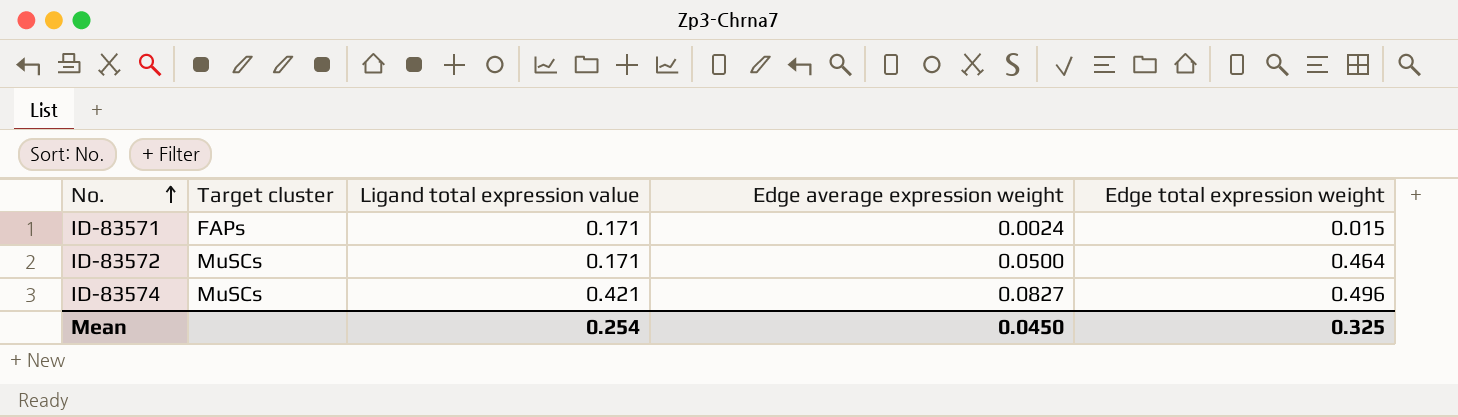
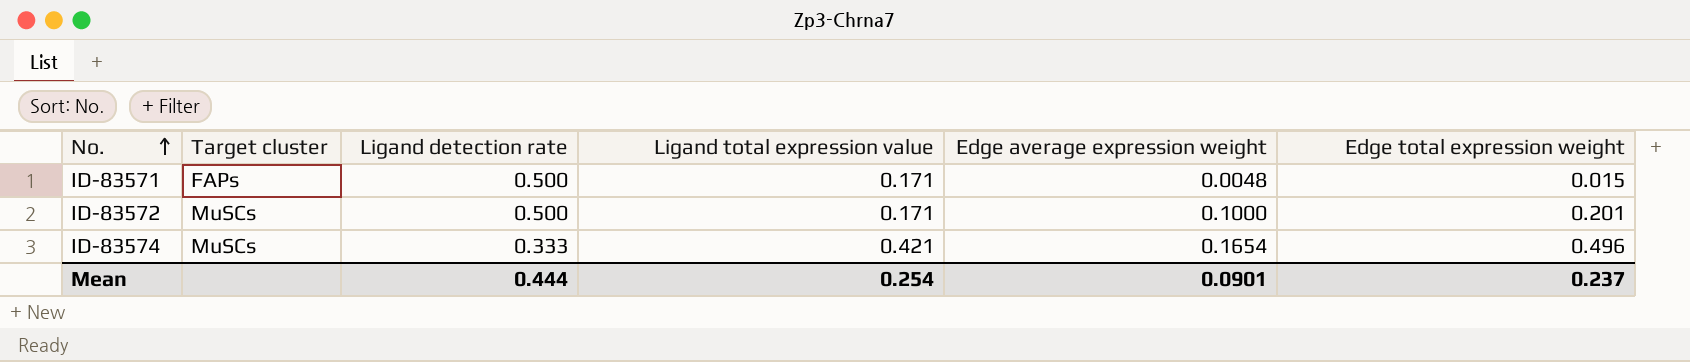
column Ligand detection rate | position: none -> 3
ID-83571 | Edge average expression weight: 0.0024 -> 0.0048
ID-83572 | Edge average expression weight: 0.0500 -> 0.1000
ID-83572 | Edge total expression weight: 0.464 -> 0.201
ID-83574 | Edge average expression weight: 0.0827 -> 0.1654
Mean | Edge average expression weight: 0.0450 -> 0.0901
Mean | Edge total expression weight: 0.325 -> 0.237

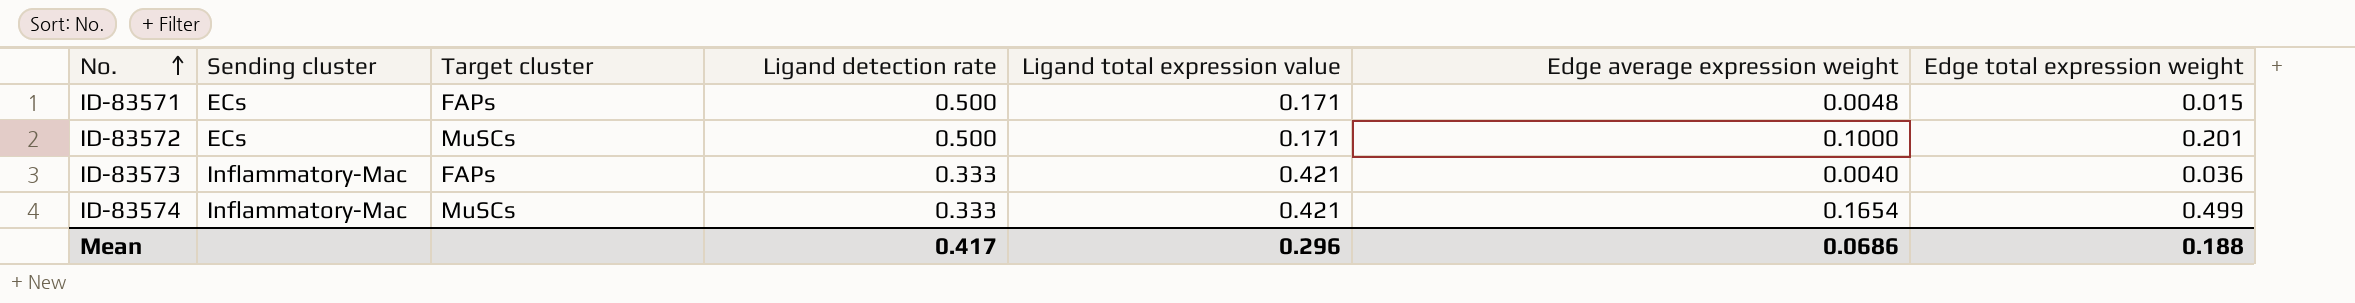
column Sending cluster | position: none -> 2
row ID-83573: none -> Inflammatory-Mac | FAPs | 0.333 | 0.421 | 0.0040 | 0.036
ID-83574 | Edge total expression weight: 0.496 -> 0.499
Mean | Ligand detection rate: 0.444 -> 0.417
Mean | Ligand total expression value: 0.254 -> 0.296
Mean | Edge average expression weight: 0.0901 -> 0.0686
Mean | Edge total expression weight: 0.237 -> 0.188

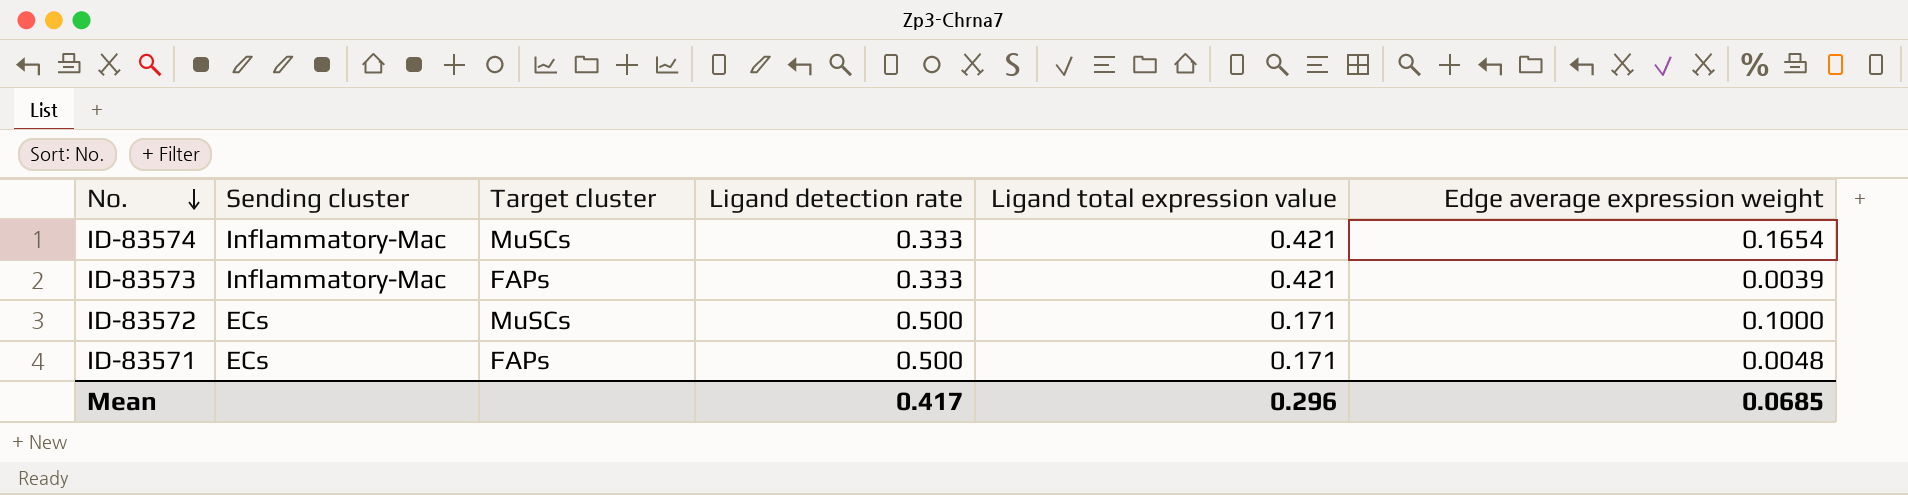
row order: No. ascending -> No. descending
column Edge total expression weight | position: 7 -> none
ID-83573 | Edge average expression weight: 0.0040 -> 0.0039
Mean | Edge average expression weight: 0.0686 -> 0.0685

